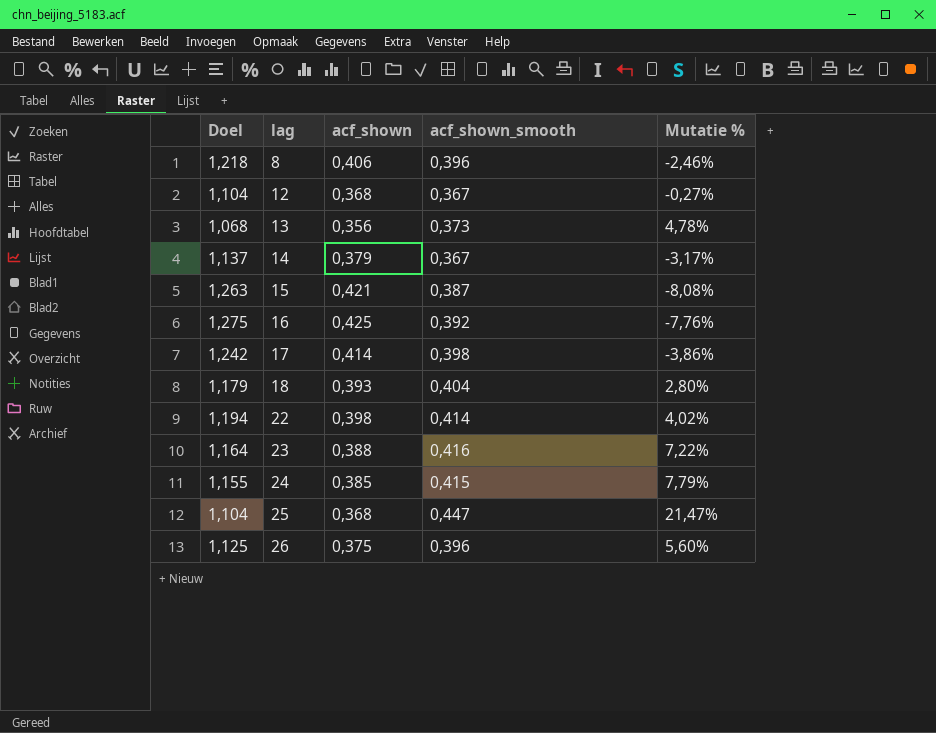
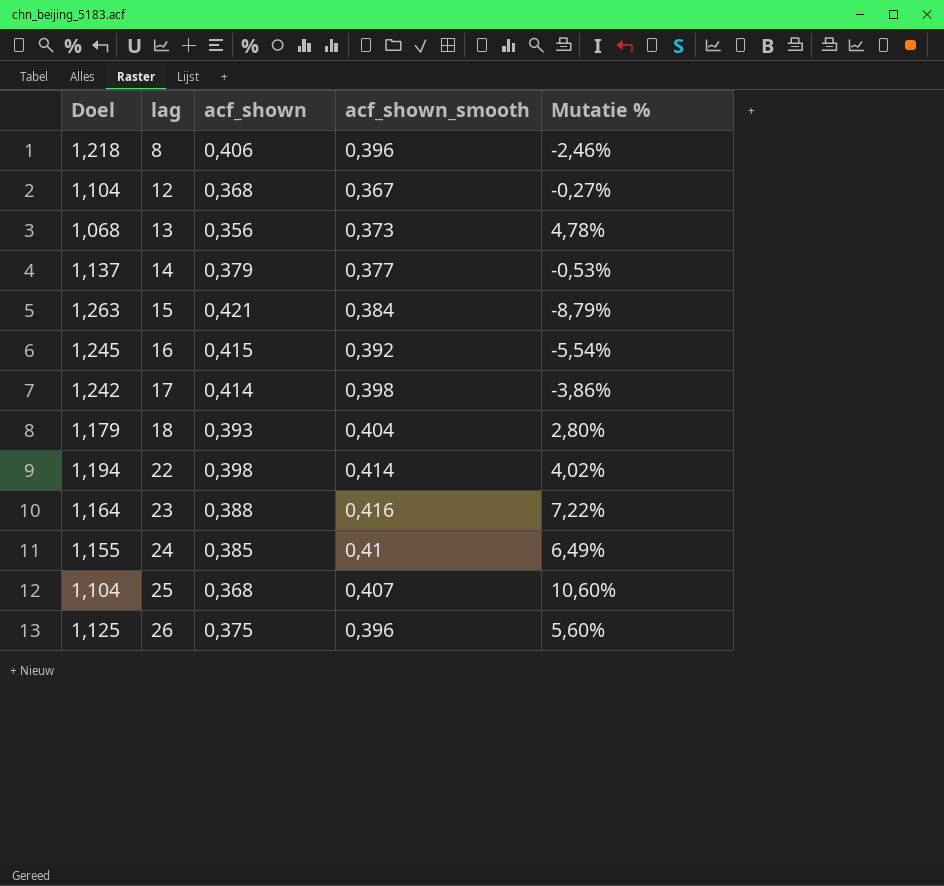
14 | acf_shown_smooth: 0,367 -> 0,377
14 | Mutatie %: -3,17% -> -0,53%
15 | acf_shown_smooth: 0,387 -> 0,384
15 | Mutatie %: -8,08% -> -8,79%
16 | Doel: 1,275 -> 1,245
16 | acf_shown: 0,425 -> 0,415
16 | Mutatie %: -7,76% -> -5,54%
24 | acf_shown_smooth: 0,415 -> 0,41
24 | Mutatie %: 7,79% -> 6,49%
25 | acf_shown_smooth: 0,447 -> 0,407
25 | Mutatie %: 21,47% -> 10,60%

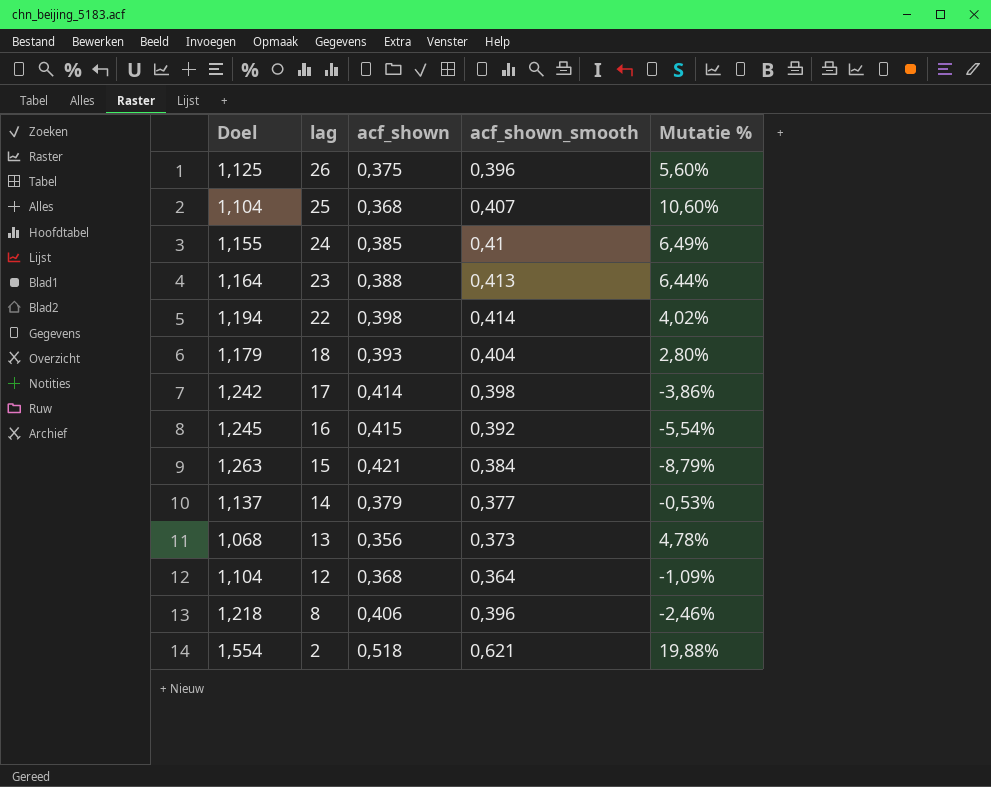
row order: lag ascending -> lag descending
23 | acf_shown_smooth: 0,416 -> 0,413
23 | Mutatie %: 7,22% -> 6,44%
12 | acf_shown_smooth: 0,367 -> 0,364
12 | Mutatie %: -0,27% -> -1,09%
row 2: none -> 1,554 | 0,518 | 0,621 | 19,88%

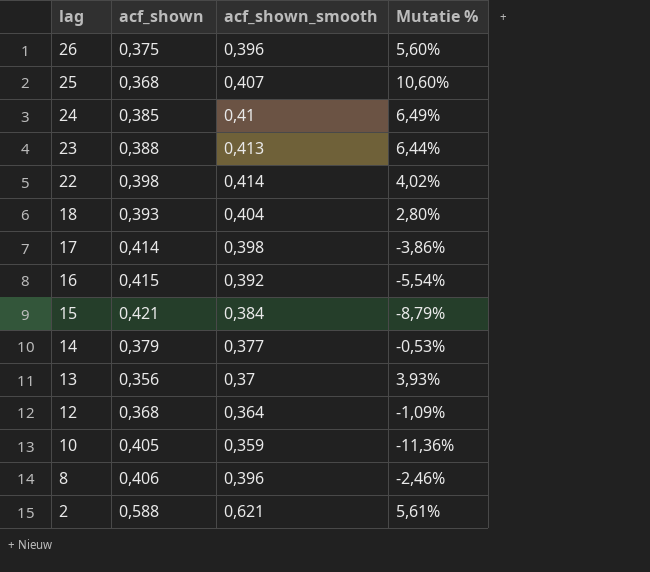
column Doel | formula: [acf_shown] * 3 -> none
13 | acf_shown_smooth: 0,373 -> 0,37
13 | Mutatie %: 4,78% -> 3,93%
row 10: none -> 0,405 | 0,359 | -11,36%
2 | acf_shown: 0,518 -> 0,588
2 | Mutatie %: 19,88% -> 5,61%

